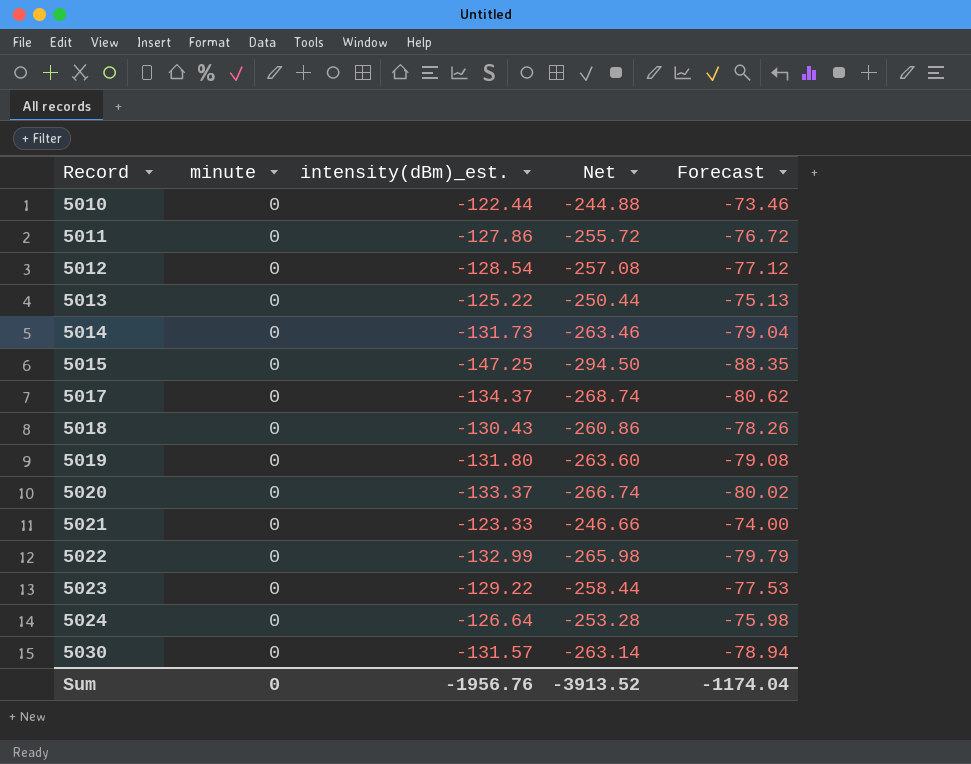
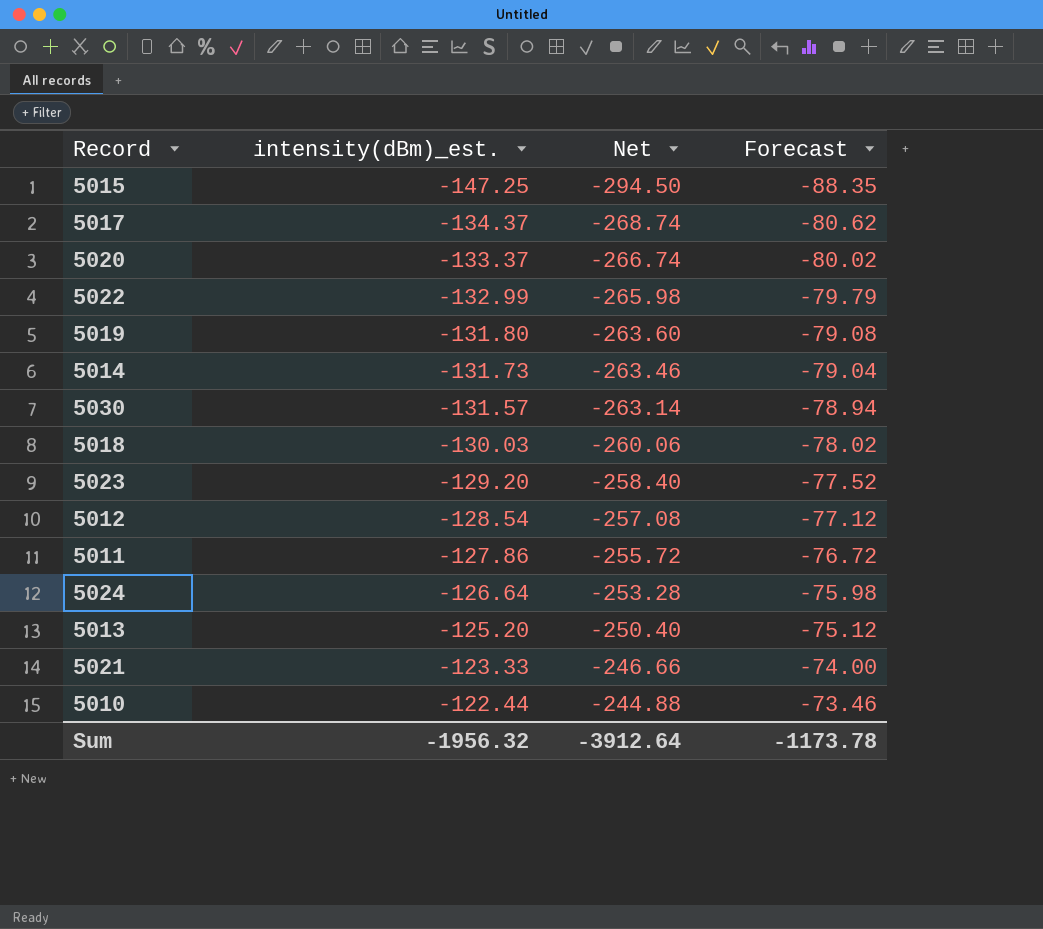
row order: Record ascending -> intensity(dBm)_est. ascending
column minute | position: 2 -> none
5018 | intensity(dBm)_est.: -130.43 -> -130.03
5018 | Net: -260.86 -> -260.06
5018 | Forecast: -78.26 -> -78.02
5023 | intensity(dBm)_est.: -129.22 -> -129.20
5023 | Net: -258.44 -> -258.40
5023 | Forecast: -77.53 -> -77.52
5013 | intensity(dBm)_est.: -125.22 -> -125.20
5013 | Net: -250.44 -> -250.40
5013 | Forecast: -75.13 -> -75.12
Sum | intensity(dBm)_est.: -1956.76 -> -1956.32
Sum | Net: -3913.52 -> -3912.64
Sum | Forecast: -1174.04 -> -1173.78

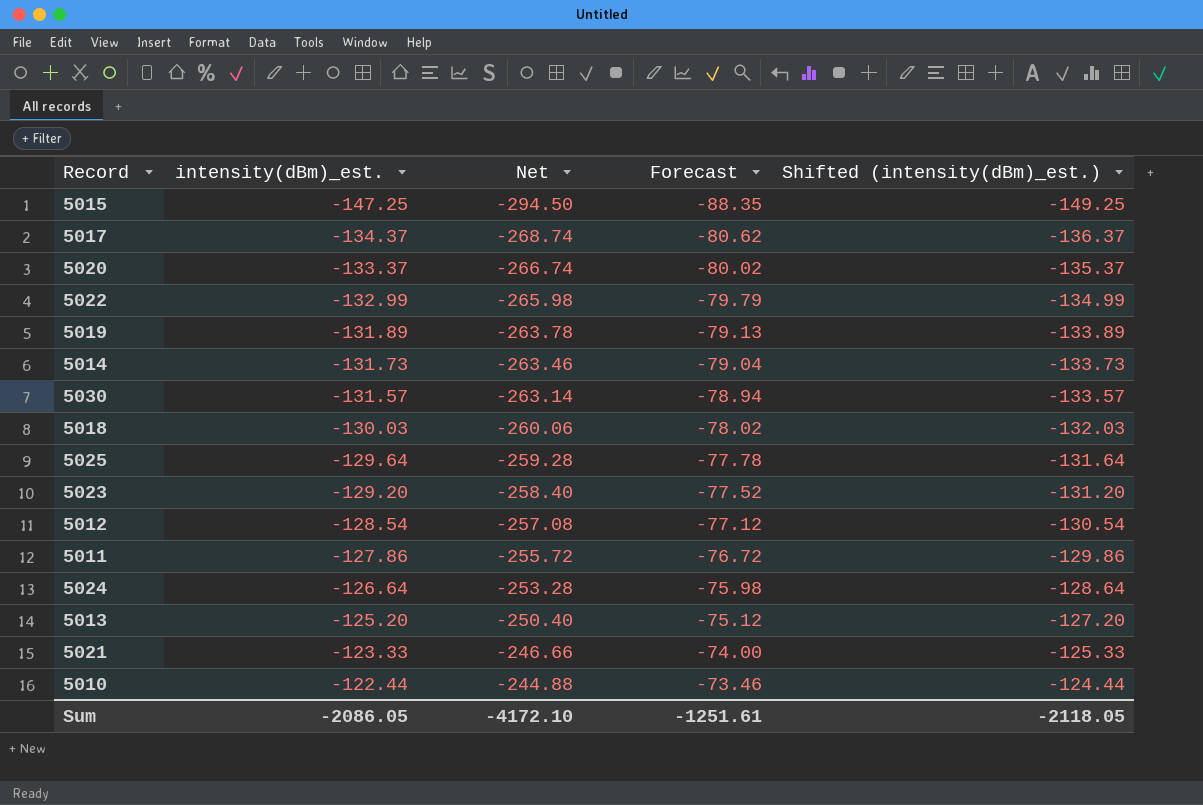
column Shifted (intensity(dBm)_est.) | formula: none -> [intensity(dBm)_est.] - 2
5019 | intensity(dBm)_est.: -131.80 -> -131.89
5019 | Net: -263.60 -> -263.78
5019 | Forecast: -79.08 -> -79.13
row 5025: none -> -129.64 | -259.28 | -77.78 | -131.64
Sum | intensity(dBm)_est.: -1956.32 -> -2086.05
Sum | Net: -3912.64 -> -4172.10
Sum | Forecast: -1173.78 -> -1251.61

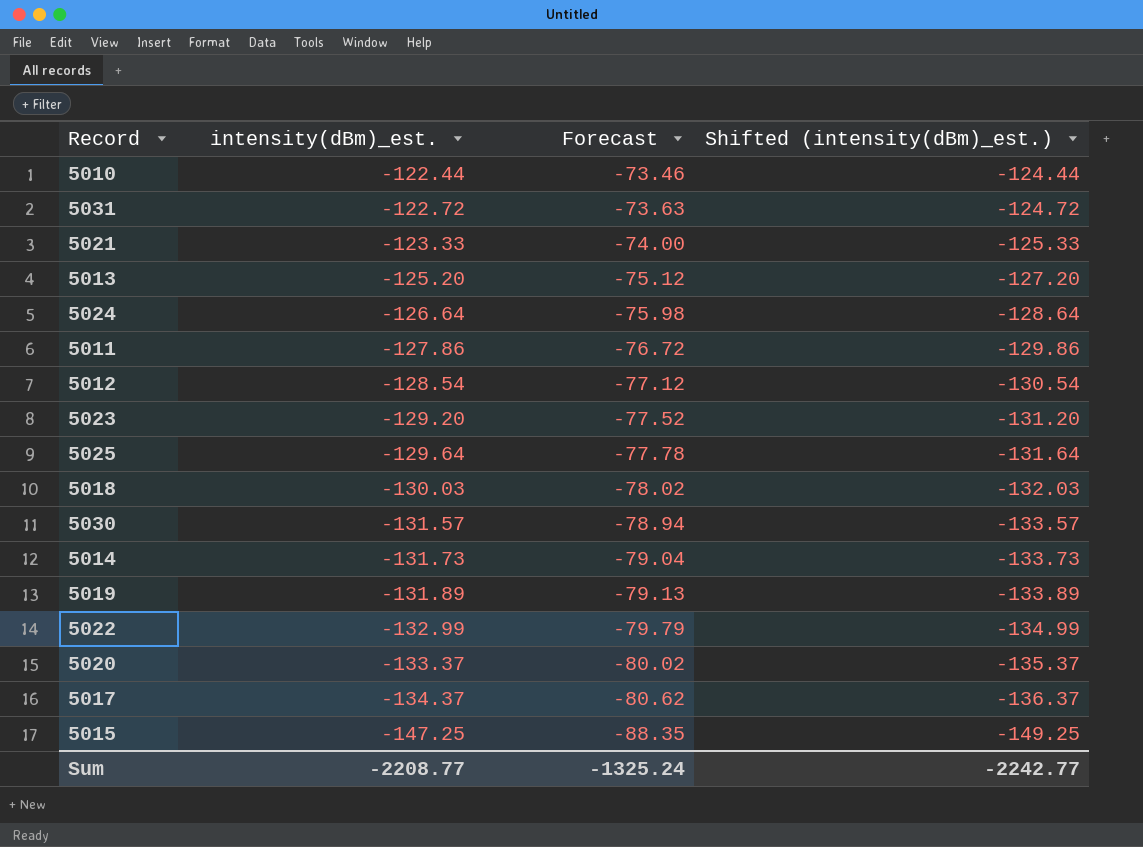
row order: intensity(dBm)_est. ascending -> intensity(dBm)_est. descending
column Net | formula: [intensity(dBm)_est.] * 2 -> none
row 5031: none -> -122.72 | -73.63 | -124.72
Sum | intensity(dBm)_est.: -2086.05 -> -2208.77
Sum | Forecast: -1251.61 -> -1325.24
Sum | Shifted (intensity(dBm)_est.): -2118.05 -> -2242.77

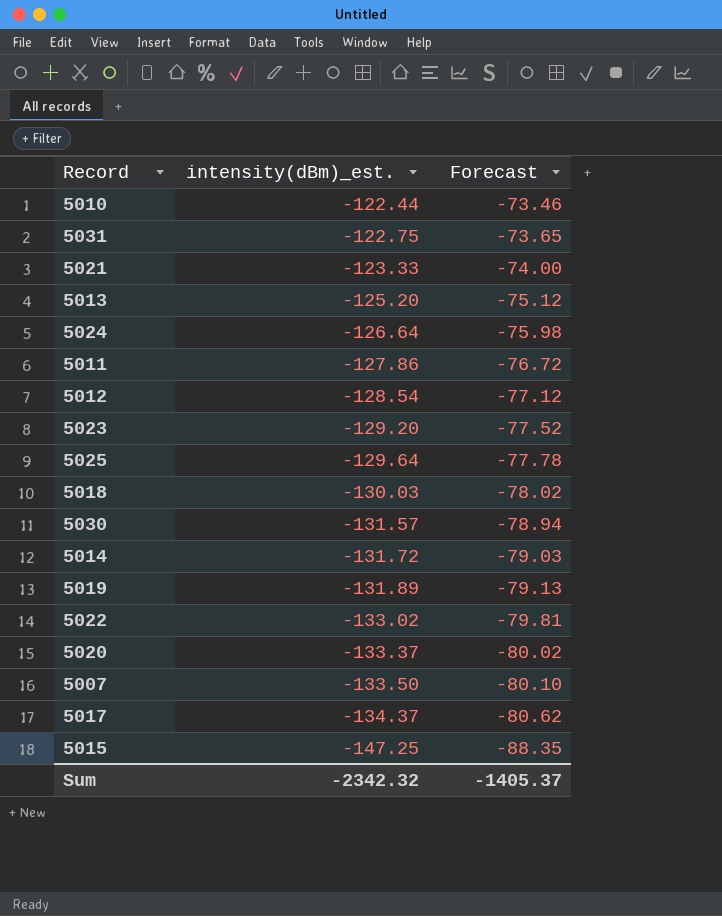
column Shifted (intensity(dBm)_est.) | formula: [intensity(dBm)_est.] - 2 -> none
5031 | intensity(dBm)_est.: -122.72 -> -122.75
5031 | Forecast: -73.63 -> -73.65
5014 | intensity(dBm)_est.: -131.73 -> -131.72
5014 | Forecast: -79.04 -> -79.03
5022 | intensity(dBm)_est.: -132.99 -> -133.02
5022 | Forecast: -79.79 -> -79.81
row 5007: none -> -133.50 | -80.10
Sum | intensity(dBm)_est.: -2208.77 -> -2342.32
Sum | Forecast: -1325.24 -> -1405.37

